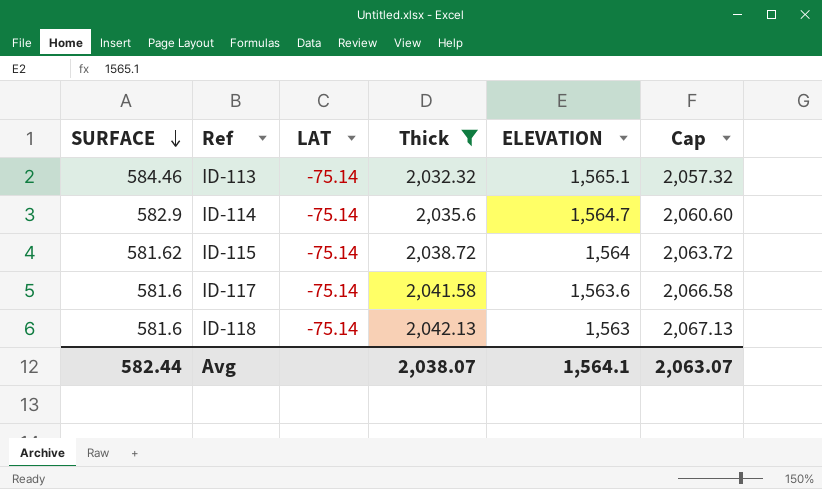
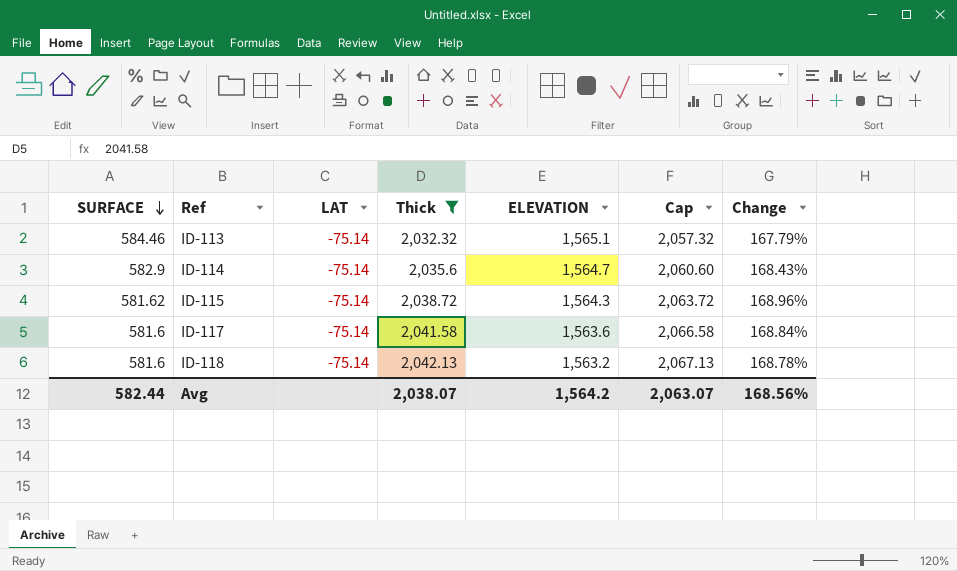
column Change | formula: none -> ([ELEVATION] - [SURFACE]) / [SURFACE]
ID-115 | ELEVATION: 1,564 -> 1,564.3
ID-118 | ELEVATION: 1,563 -> 1,563.2
Avg | ELEVATION: 1,564.1 -> 1,564.2

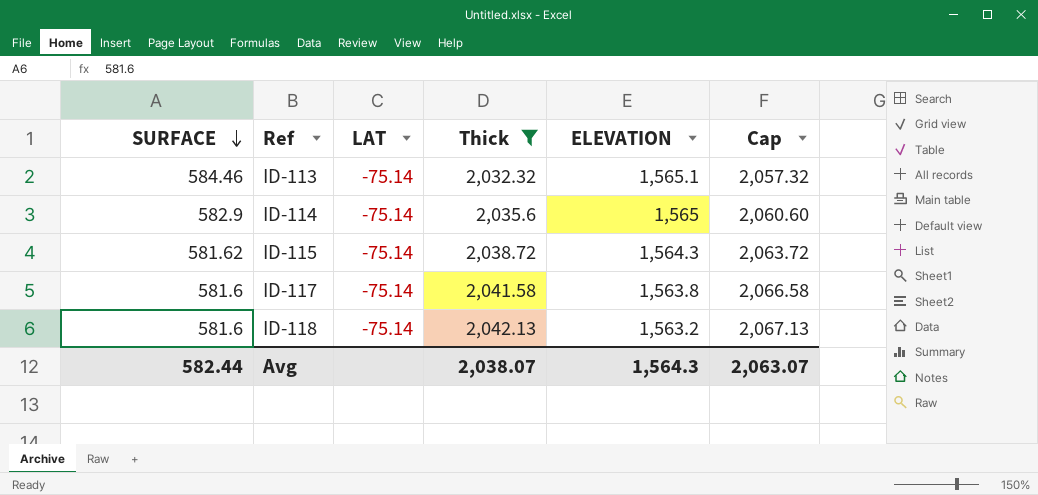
column Change | formula: ([ELEVATION] - [SURFACE]) / [SURFACE] -> none
ID-114 | ELEVATION: 1,564.7 -> 1,565
ID-117 | ELEVATION: 1,563.6 -> 1,563.8
Avg | ELEVATION: 1,564.2 -> 1,564.3

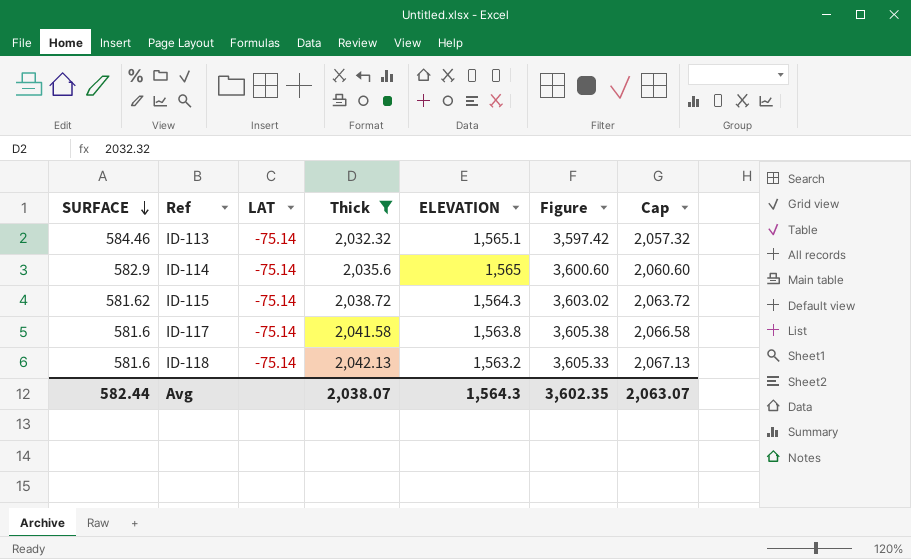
column Figure | formula: none -> [Thick] + [ELEVATION]

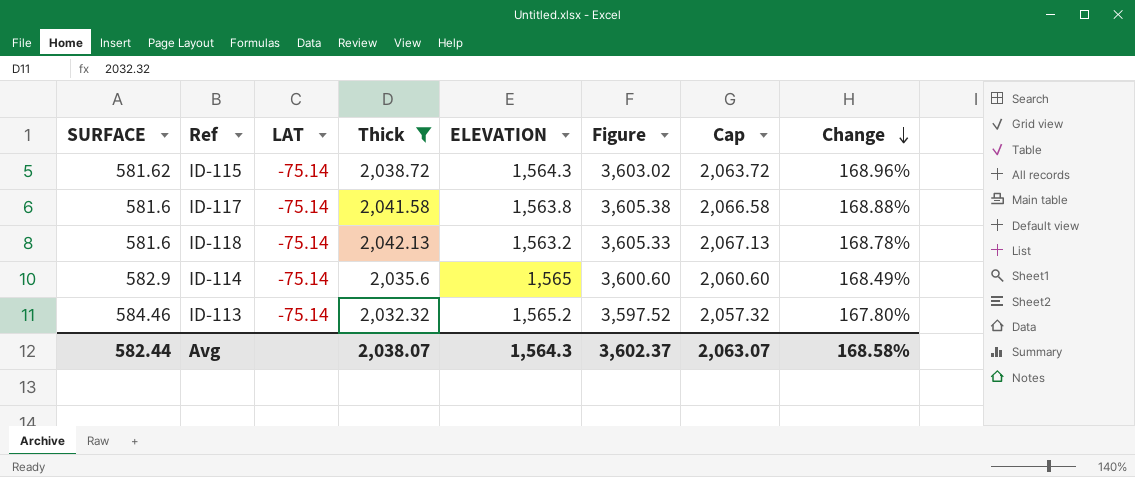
row order: SURFACE descending -> Change descending
column Change | formula: none -> ([ELEVATION] - [SURFACE]) / [SURFACE]
ID-113 | ELEVATION: 1,565.1 -> 1,565.2
ID-113 | Figure: 3,597.42 -> 3,597.52
Avg | Figure: 3,602.35 -> 3,602.37

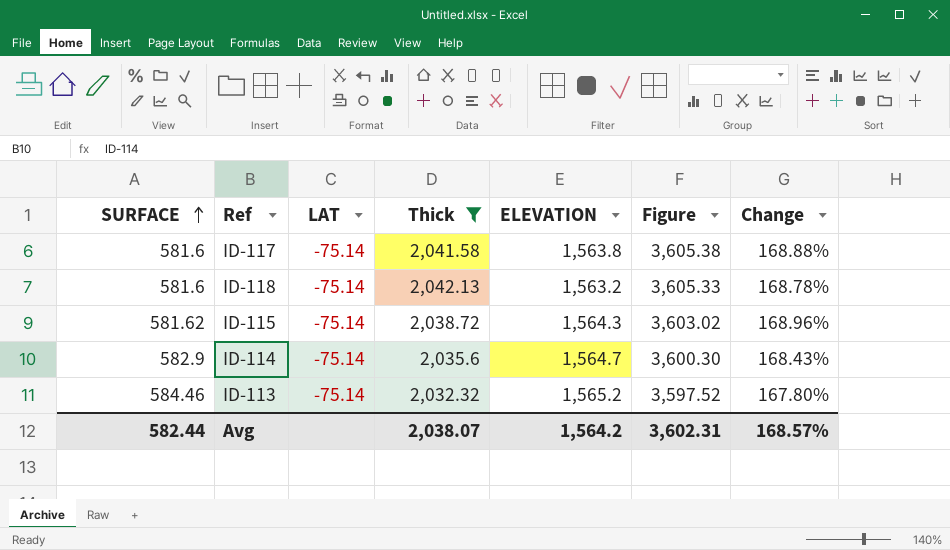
row order: Change descending -> SURFACE ascending
column Cap | formula: [Thick] + 25 -> none
ID-114 | ELEVATION: 1,565 -> 1,564.7
ID-114 | Figure: 3,600.60 -> 3,600.30
ID-114 | Change: 168.49% -> 168.43%
Avg | ELEVATION: 1,564.3 -> 1,564.2
Avg | Figure: 3,602.37 -> 3,602.31
Avg | Change: 168.58% -> 168.57%

